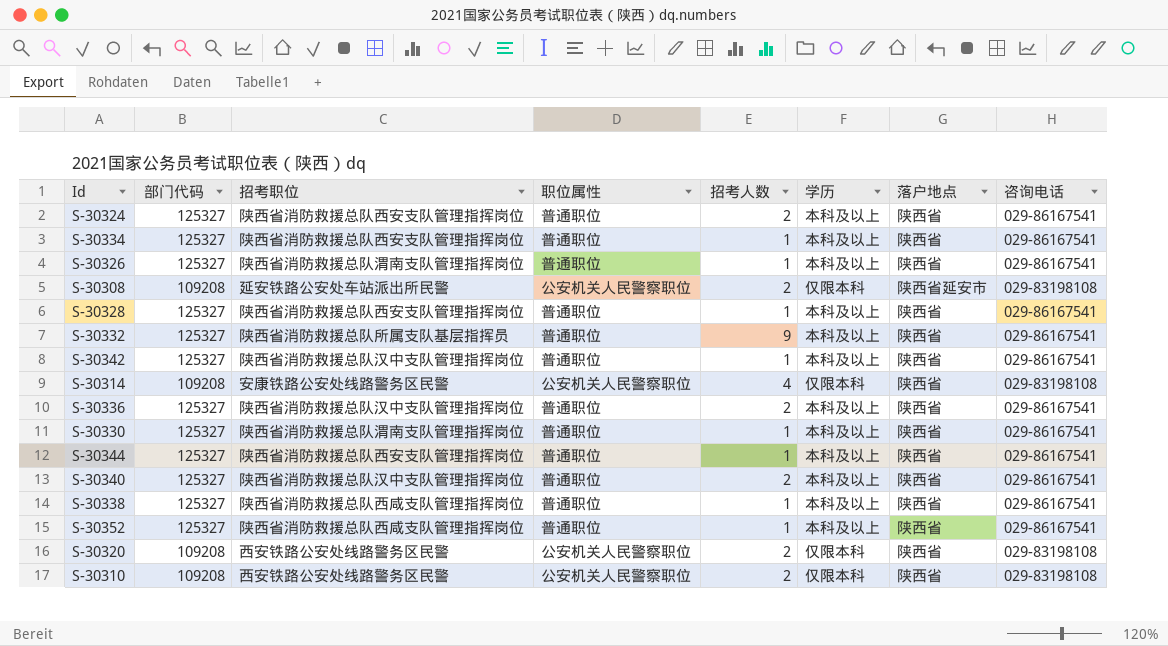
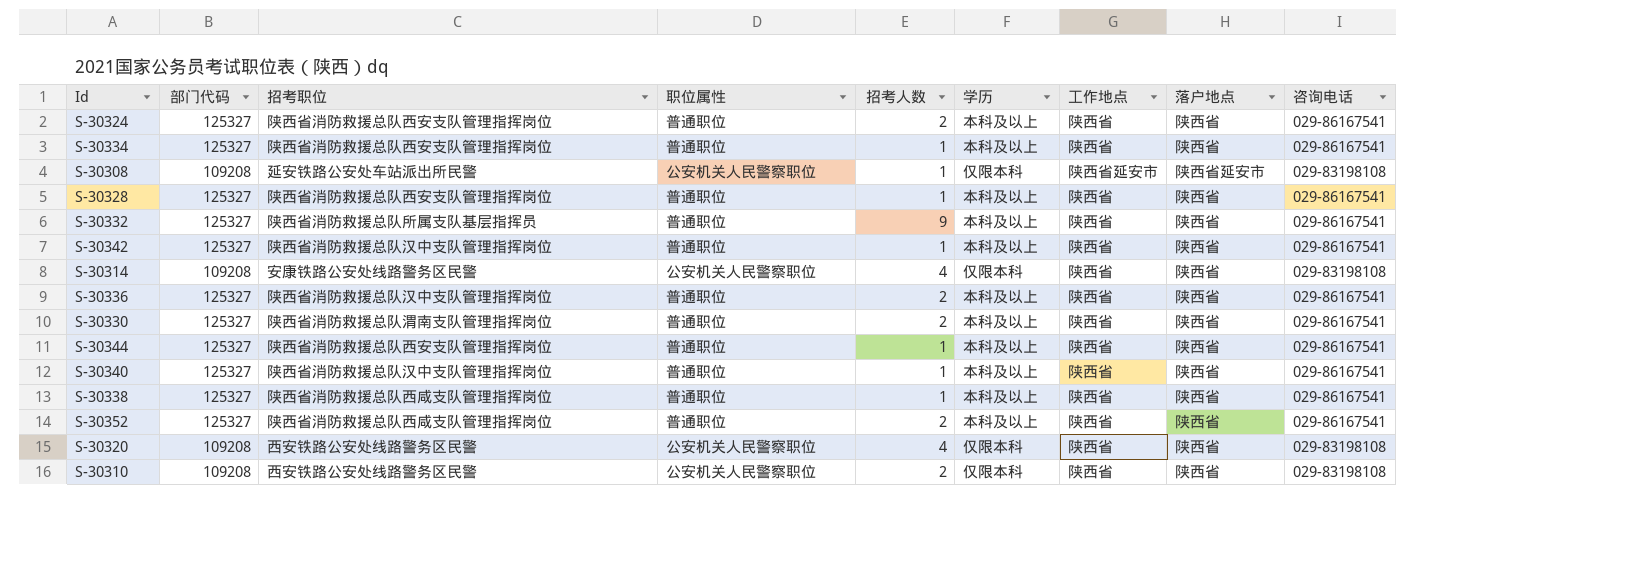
column 工作地点 | position: none -> 7
row S-30326: 125327 | 陕西省消防救援总队渭南支队管理指挥岗位 | 普通职位 | 1 | 本科及以上 | 陕西省 | 029-86167541 -> none
S-30308 | 招考人数: 2 -> 1
S-30330 | 招考人数: 1 -> 2
S-30340 | 招考人数: 2 -> 1
S-30352 | 招考人数: 1 -> 2
S-30320 | 招考人数: 2 -> 4

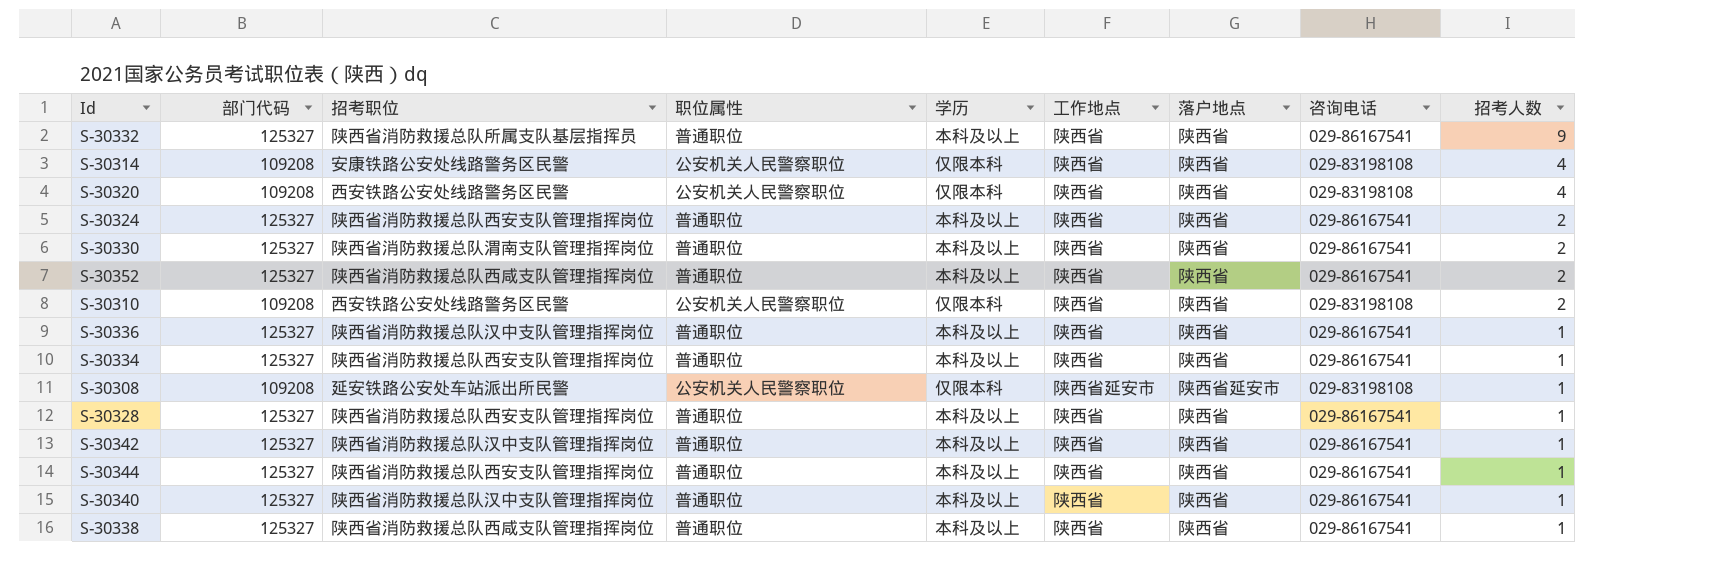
row order: none -> 招考人数 descending
column 招考人数 | position: 5 -> 9
S-30336 | 招考人数: 2 -> 1

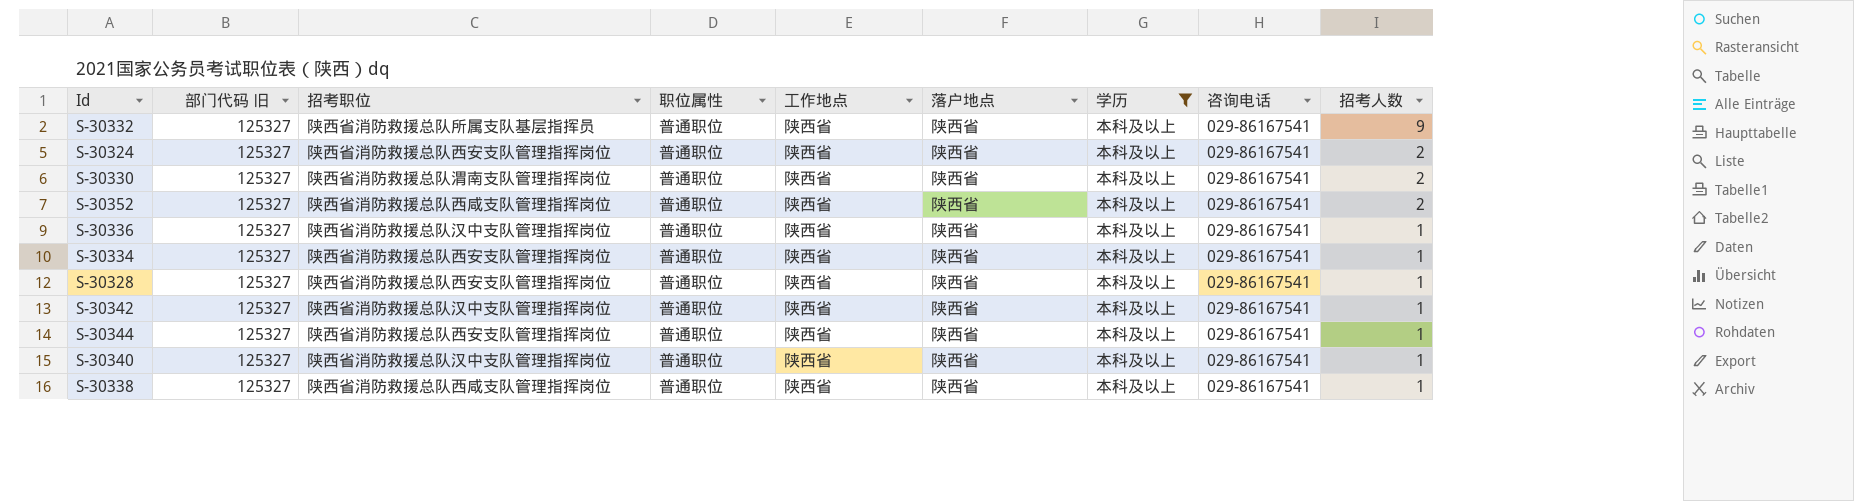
filter: none -> 学历 = 本科及以上
column name: 部门代码 -> 部门代码 旧
column 学历 | position: 5 -> 7

